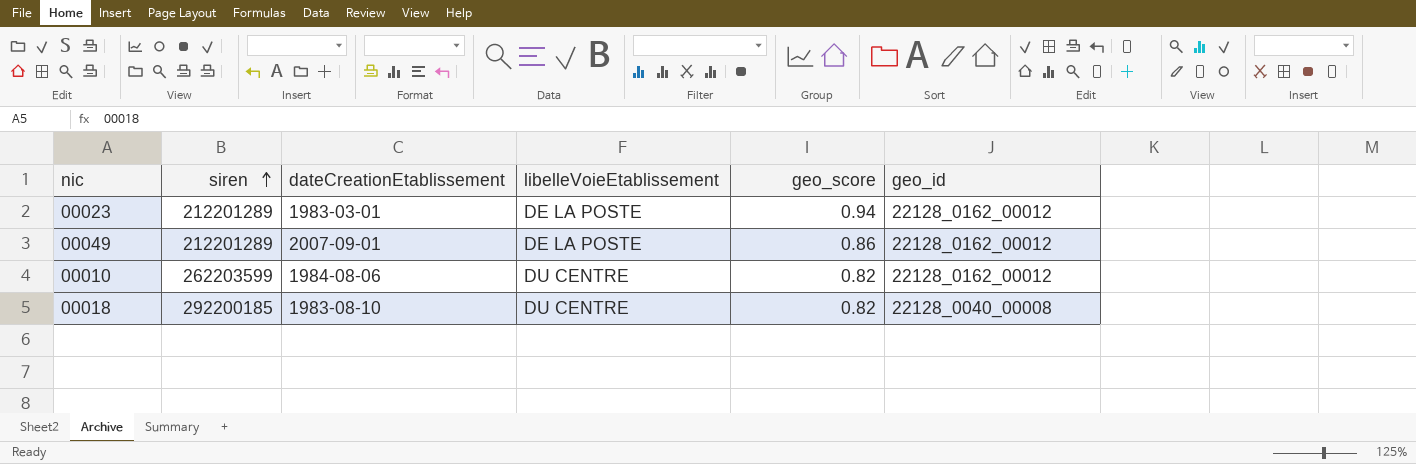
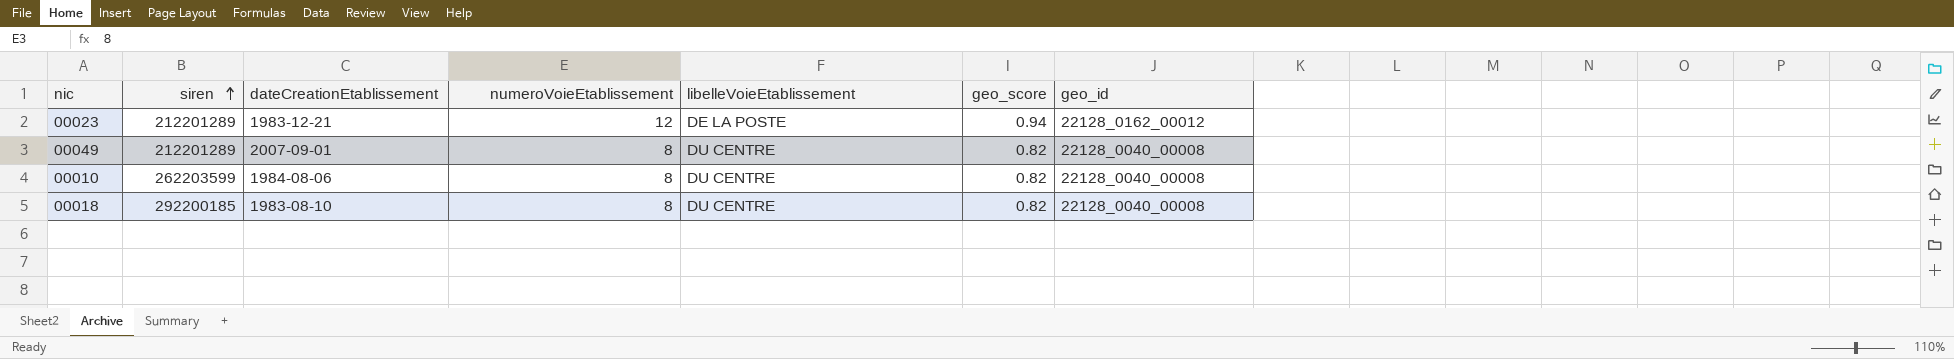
column numeroVoieEtablissement | position: none -> 4
00023 | dateCreationEtablissement: 1983-03-01 -> 1983-12-21
00049 | libelleVoieEtablissement: DE LA POSTE -> DU CENTRE
00049 | geo_score: 0.86 -> 0.82
00049 | geo_id: 22128_0162_00012 -> 22128_0040_00008
00010 | geo_id: 22128_0162_00012 -> 22128_0040_00008

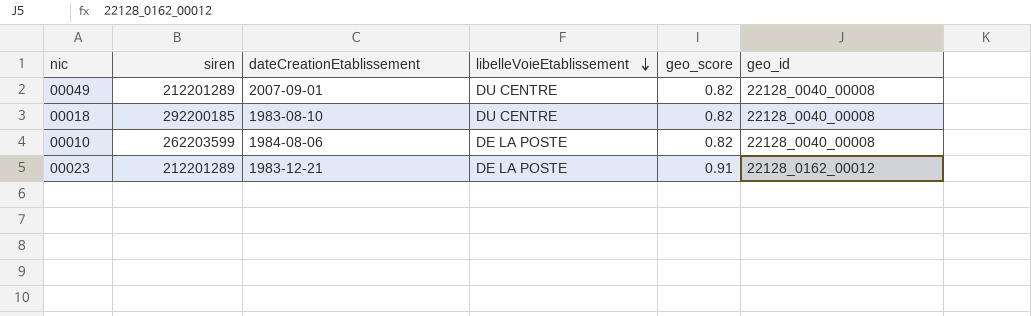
row order: siren ascending -> libelleVoieEtablissement descending
column numeroVoieEtablissement | position: 4 -> none
00010 | libelleVoieEtablissement: DU CENTRE -> DE LA POSTE
00023 | geo_score: 0.94 -> 0.91

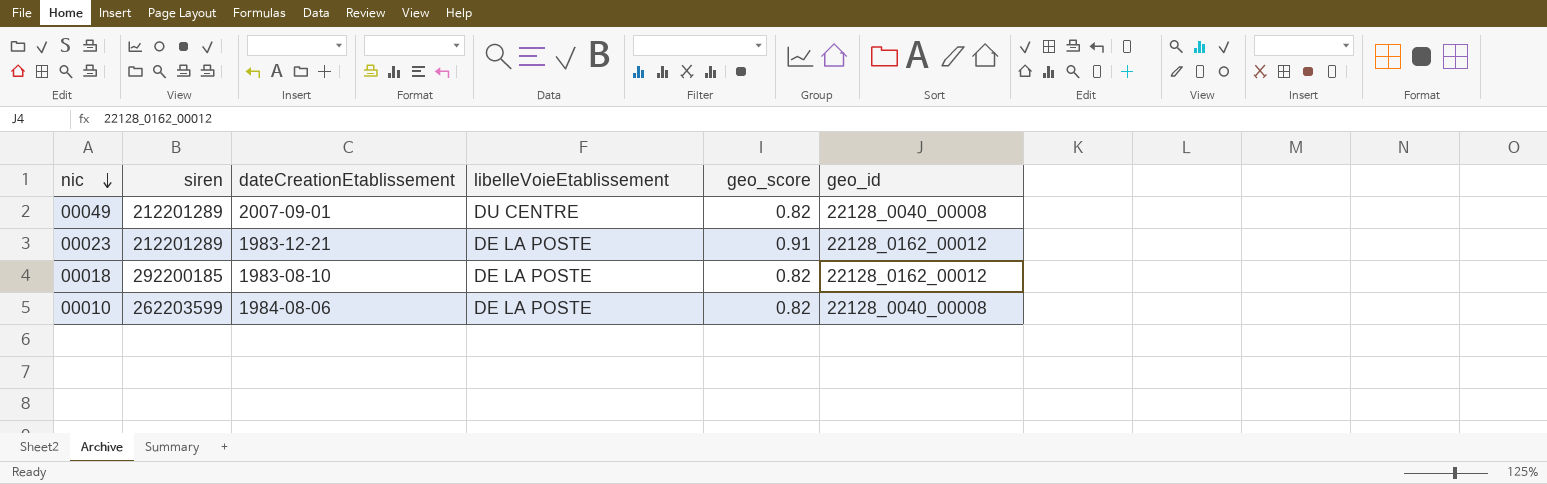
row order: libelleVoieEtablissement descending -> nic descending
00018 | libelleVoieEtablissement: DU CENTRE -> DE LA POSTE
00018 | geo_id: 22128_0040_00008 -> 22128_0162_00012

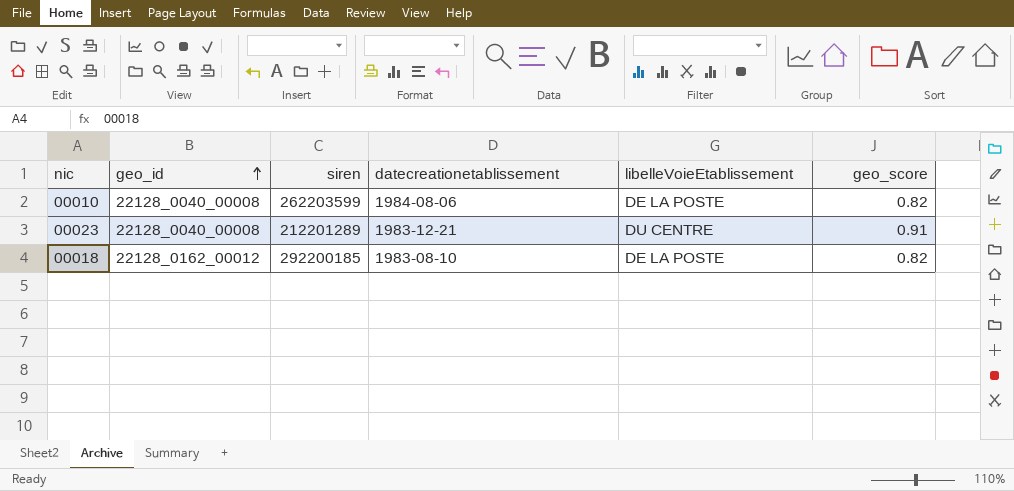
row order: nic descending -> geo_id ascending
column geo_id | position: 6 -> 2
column name: dateCreationEtablissement -> datecreationetablissement
row 00049: 212201289 | 2007-09-01 | DU CENTRE | 0.82 | 22128_0040_00008 -> none
00023 | geo_id: 22128_0162_00012 -> 22128_0040_00008
00023 | libelleVoieEtablissement: DE LA POSTE -> DU CENTRE

